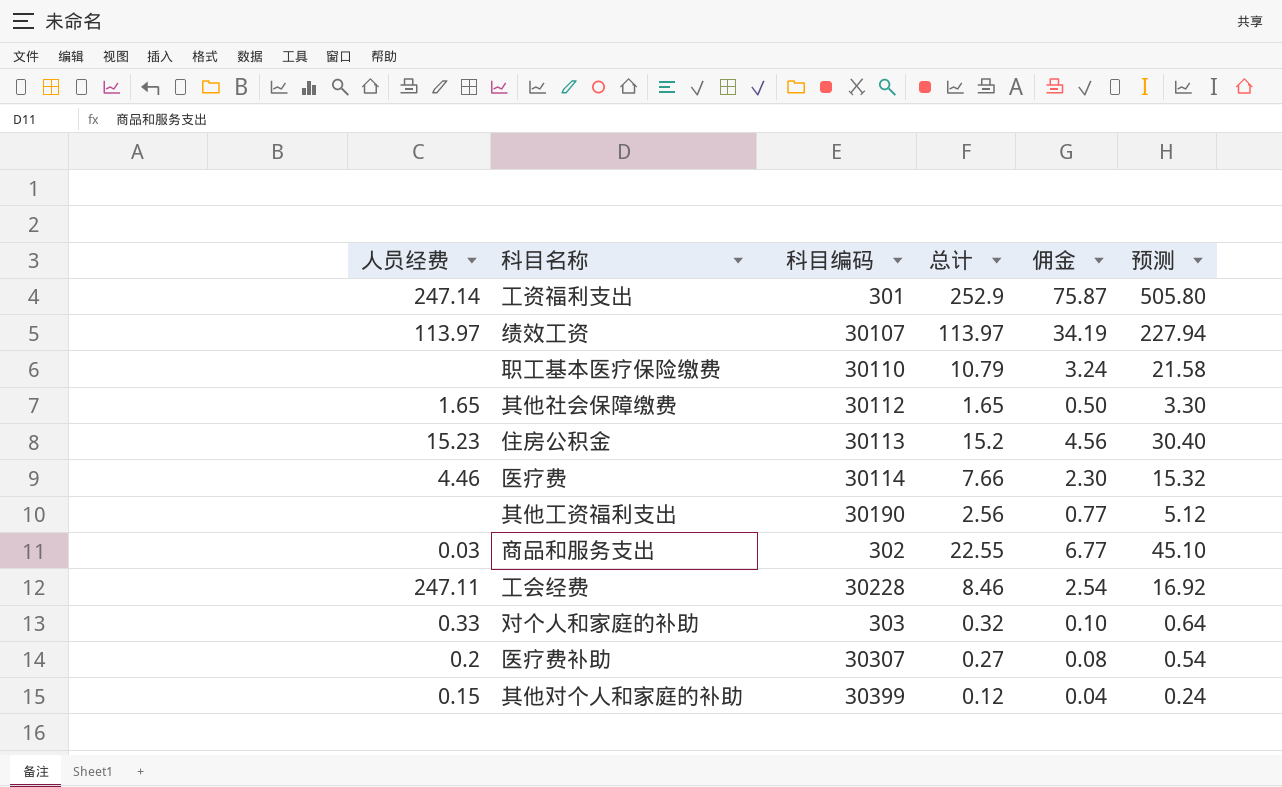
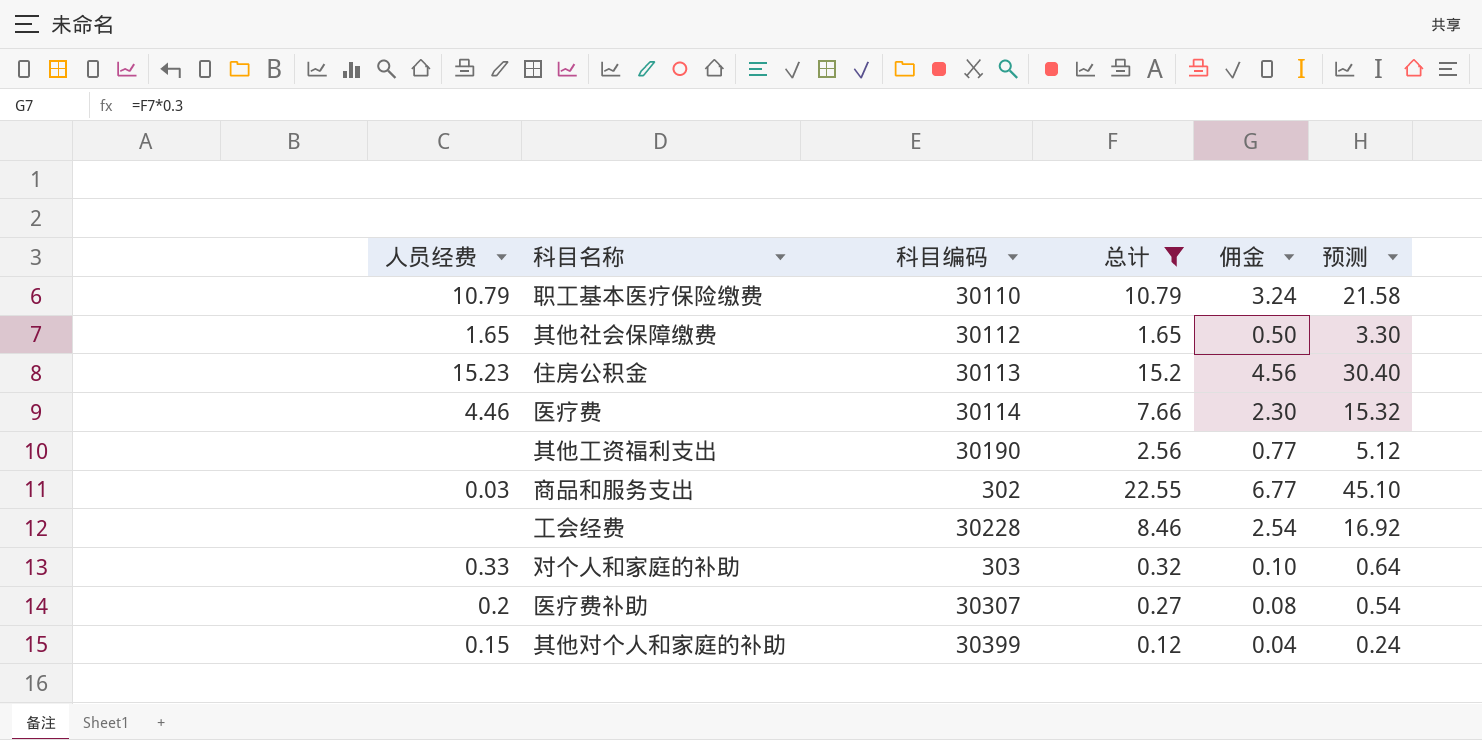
filter: none -> 总计 <= 22.55
职工基本医疗保险缴费 | 人员经费: none -> 10.79
工会经费 | 人员经费: 247.11 -> none

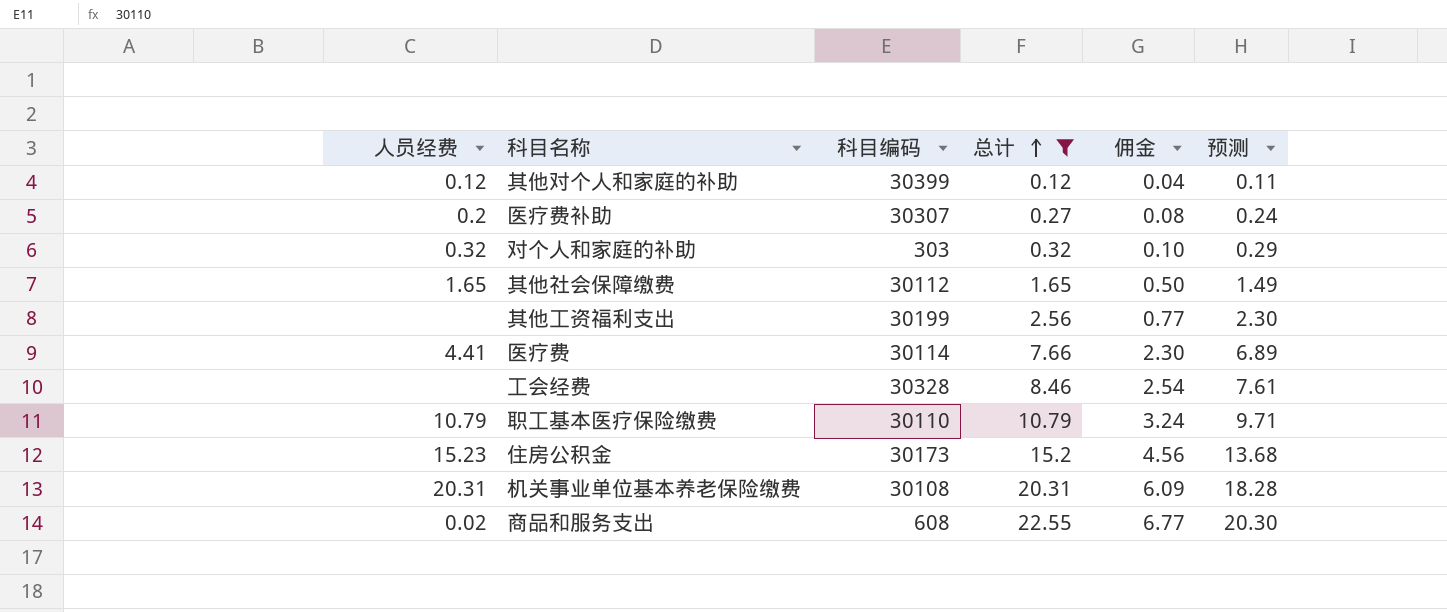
row order: none -> 总计 ascending
column 预测 | formula: [总计] * 2 -> [总计] * 0.9
其他对个人和家庭的补助 | 人员经费: 0.15 -> 0.12
对个人和家庭的补助 | 人员经费: 0.33 -> 0.32
其他工资福利支出 | 科目编码: 30190 -> 30199
医疗费 | 人员经费: 4.46 -> 4.41
工会经费 | 科目编码: 30228 -> 30328
住房公积金 | 科目编码: 30113 -> 30173
row 机关事业单位基本养老保险缴费: none -> 20.31 | 30108 | 20.31 | 6.09 | 18.28
商品和服务支出 | 人员经费: 0.03 -> 0.02
商品和服务支出 | 科目编码: 302 -> 608

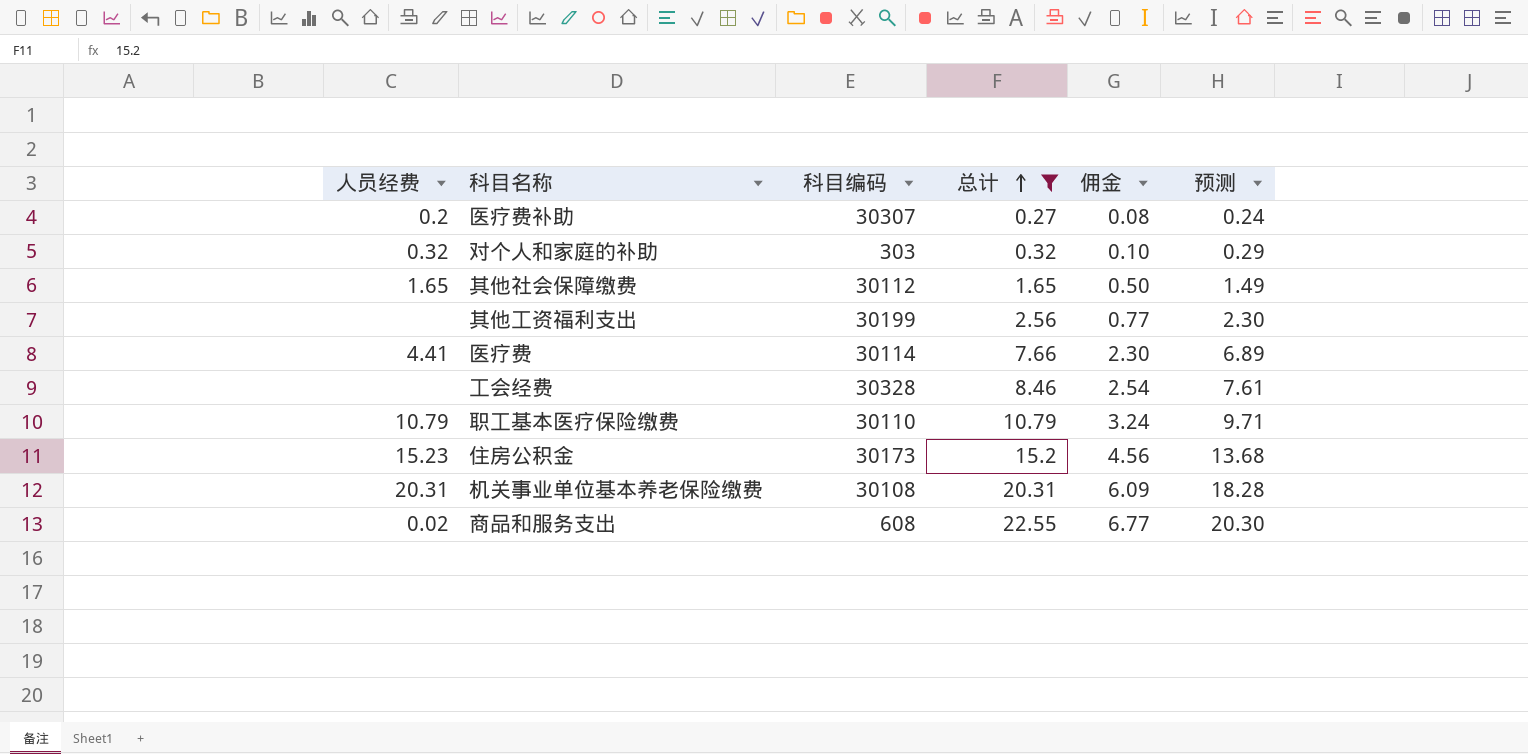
row 其他对个人和家庭的补助: 0.12 | 30399 | 0.12 | 0.04 | 0.11 -> none

